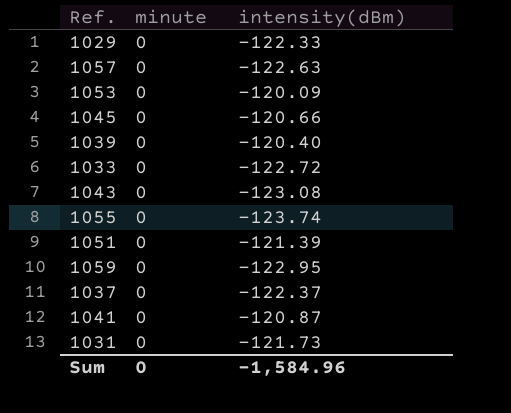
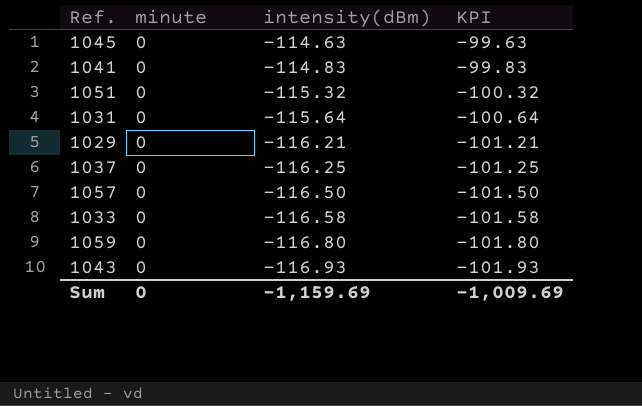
row order: none -> intensity(dBm) descending
column KPI | formula: none -> [intensity(dBm)] + 15
row 1053: 0 | -120.09 -> none
row 1039: 0 | -120.40 -> none
row 1055: 0 | -123.74 -> none
1045 | intensity(dBm): -120.66 -> -114.63
1041 | intensity(dBm): -120.87 -> -114.83
1051 | intensity(dBm): -121.39 -> -115.32
1031 | intensity(dBm): -121.73 -> -115.64
1029 | intensity(dBm): -122.33 -> -116.21
1037 | intensity(dBm): -122.37 -> -116.25
1057 | intensity(dBm): -122.63 -> -116.50
1033 | intensity(dBm): -122.72 -> -116.58
1059 | intensity(dBm): -122.95 -> -116.80
1043 | intensity(dBm): -123.08 -> -116.93
Sum | intensity(dBm): -1,584.96 -> -1,159.69

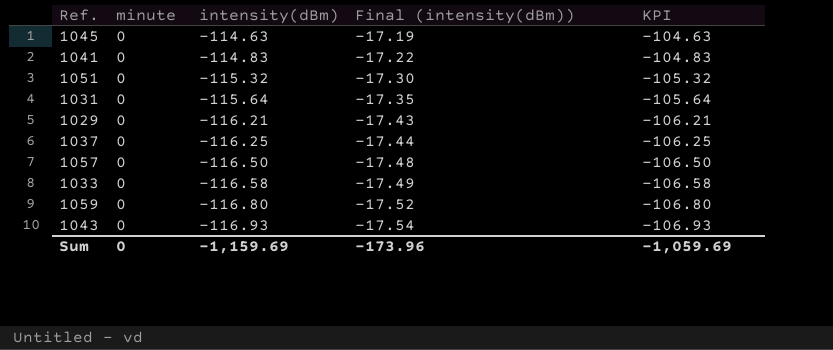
column Final (intensity(dBm)) | formula: none -> [intensity(dBm)] * 0.15
column KPI | formula: [intensity(dBm)] + 15 -> [intensity(dBm)] + 10
Sum | KPI: -1,009.69 -> -1,059.69

